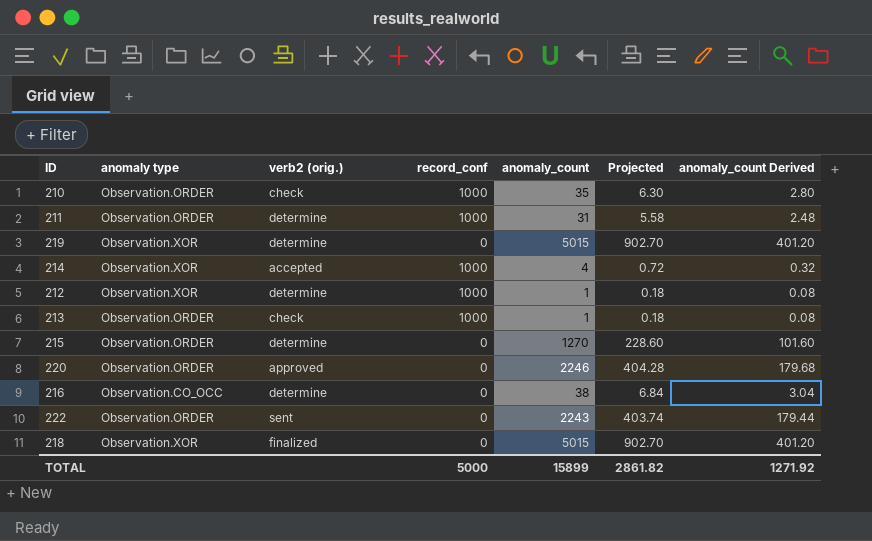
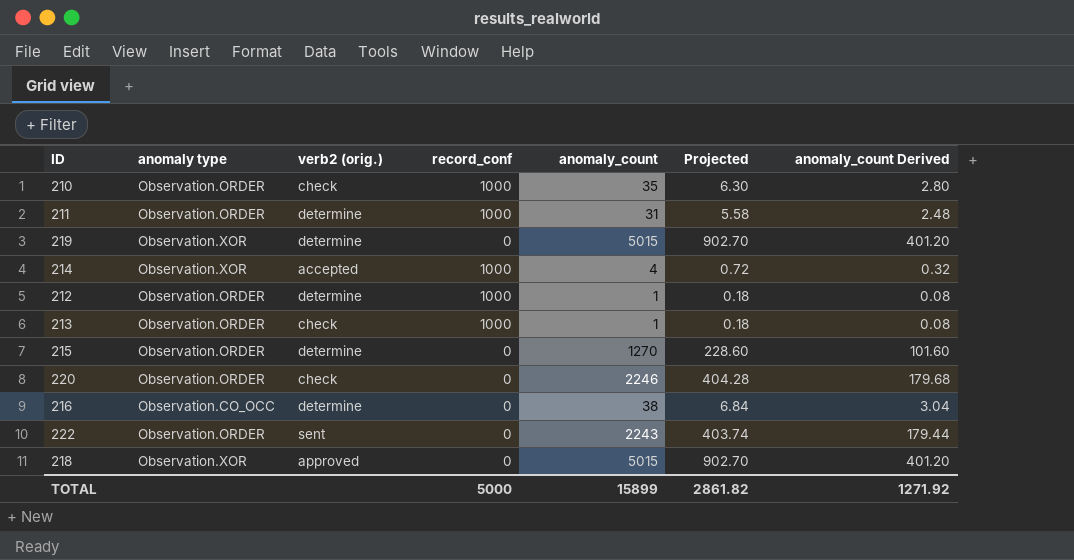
212 | anomaly type: Observation.XOR -> Observation.ORDER
220 | verb2 (orig.): approved -> check
218 | verb2 (orig.): finalized -> approved

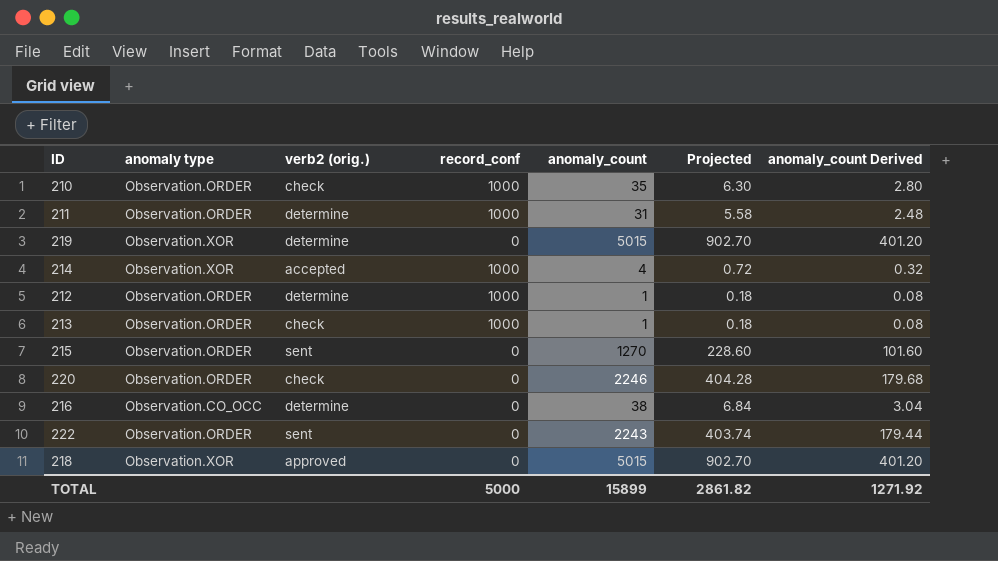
215 | verb2 (orig.): determine -> sent

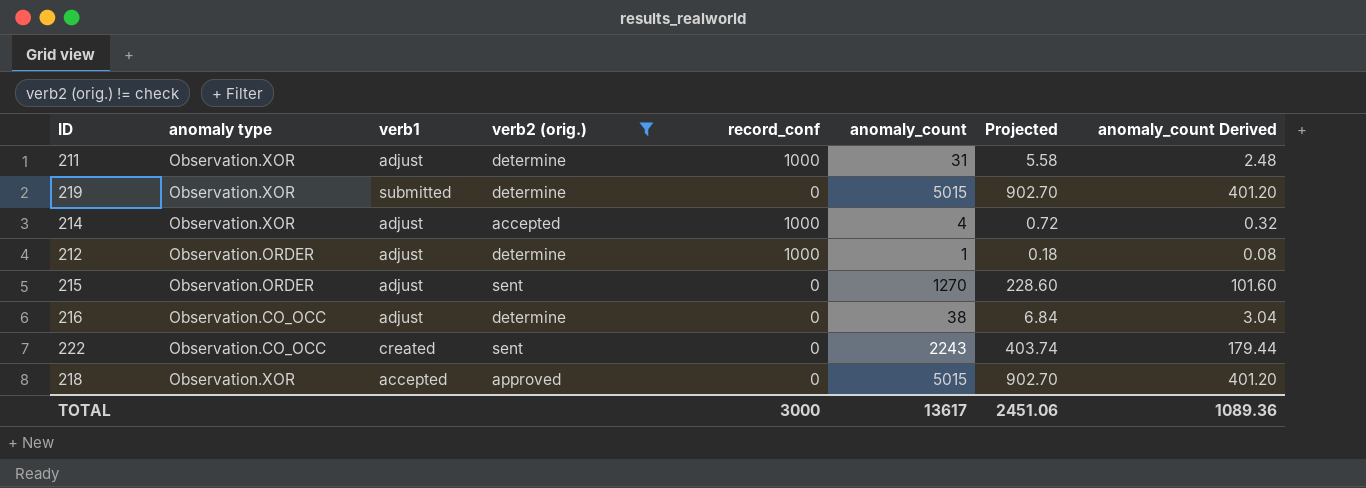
filter: none -> verb2 (orig.) != check
column verb1 | position: none -> 3
211 | anomaly type: Observation.ORDER -> Observation.XOR
222 | anomaly type: Observation.ORDER -> Observation.CO_OCC
TOTAL | record_conf: 5000 -> 3000
TOTAL | anomaly_count: 15899 -> 13617
TOTAL | Projected: 2861.82 -> 2451.06
TOTAL | anomaly_count Derived: 1271.92 -> 1089.36

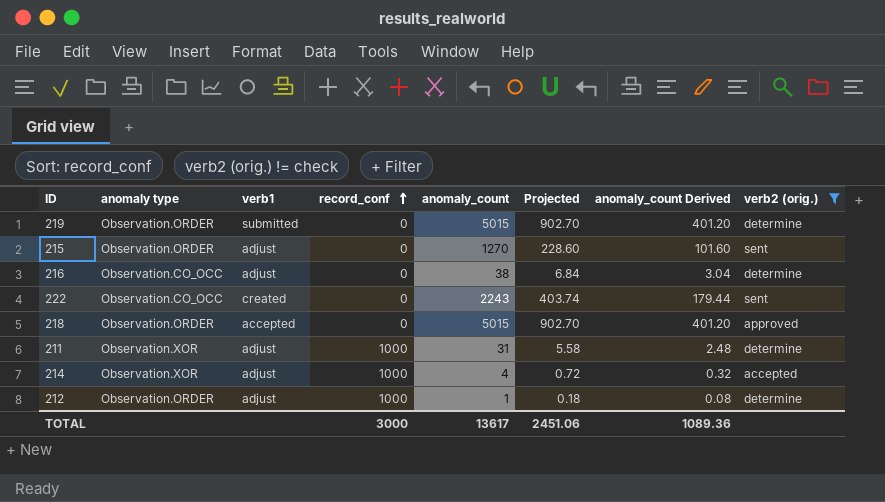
row order: none -> record_conf ascending
column verb2 (orig.) | position: 4 -> 8
219 | anomaly type: Observation.XOR -> Observation.ORDER
218 | anomaly type: Observation.XOR -> Observation.ORDER

